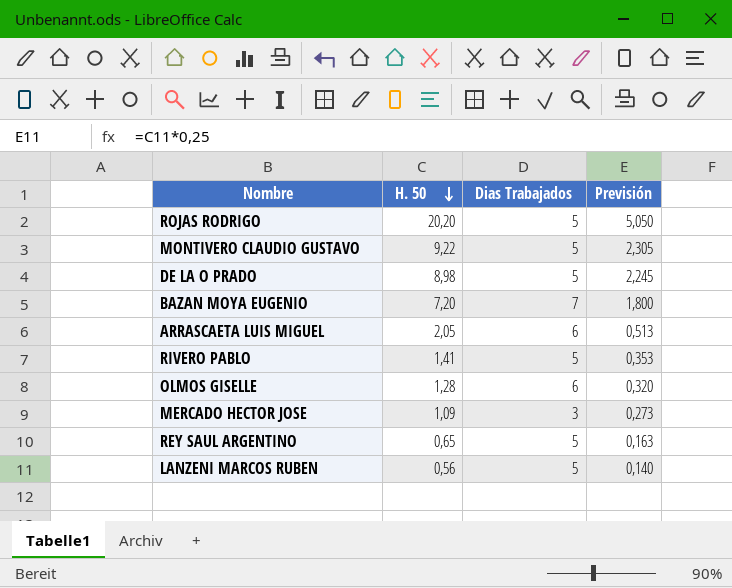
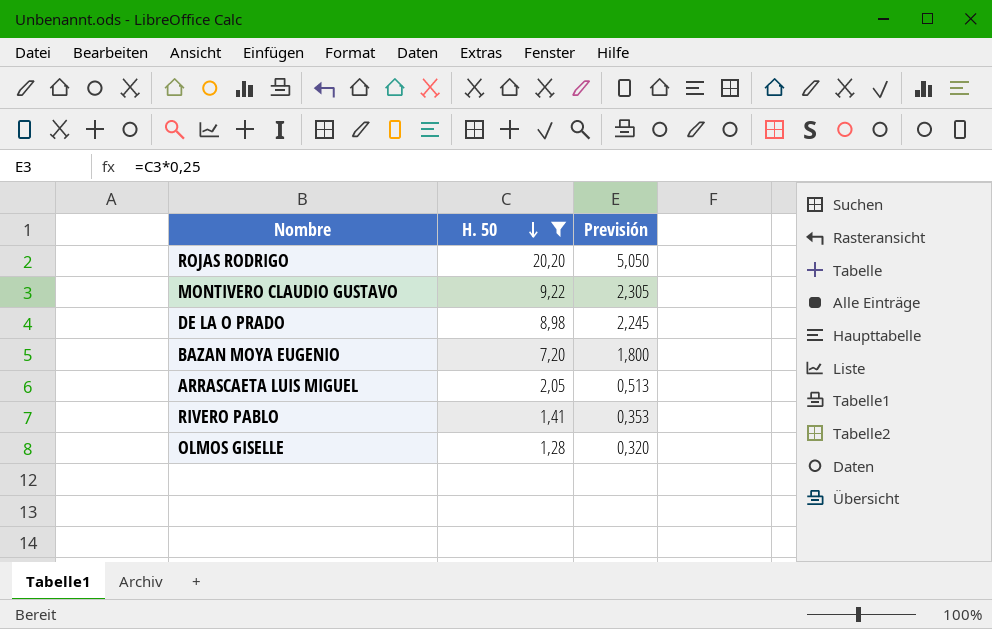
filter: none -> H. 50 >= 1,28
column Dias Trabajados | position: 3 -> none

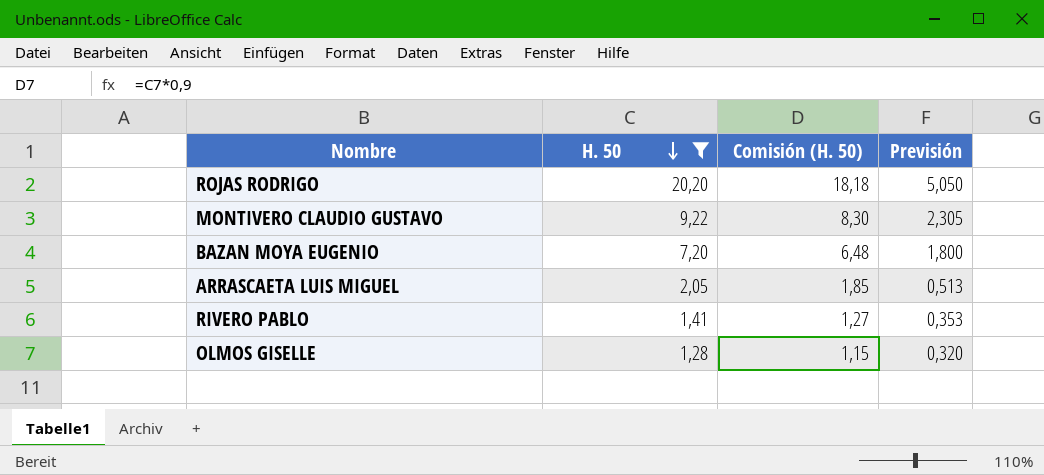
column Comisión (H. 50) | formula: none -> [H. 50] * 0,9
row DE LA O PRADO: 8,98 | 2,245 -> none

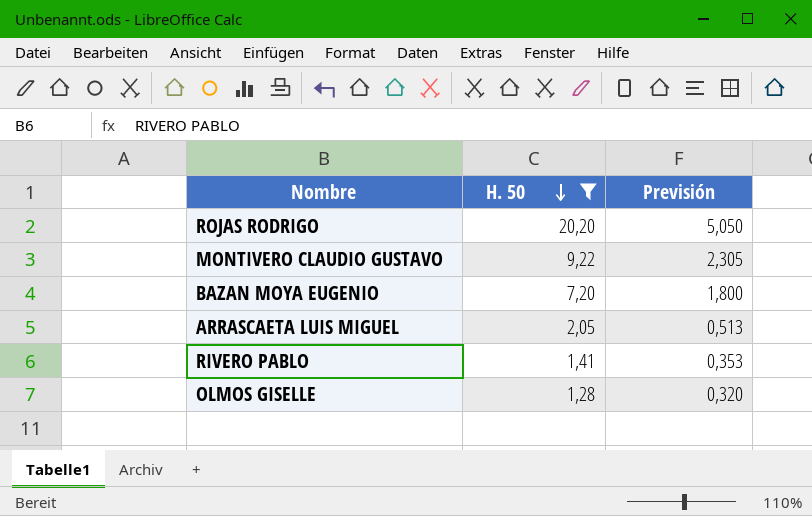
column Comisión (H. 50) | formula: [H. 50] * 0,9 -> none

